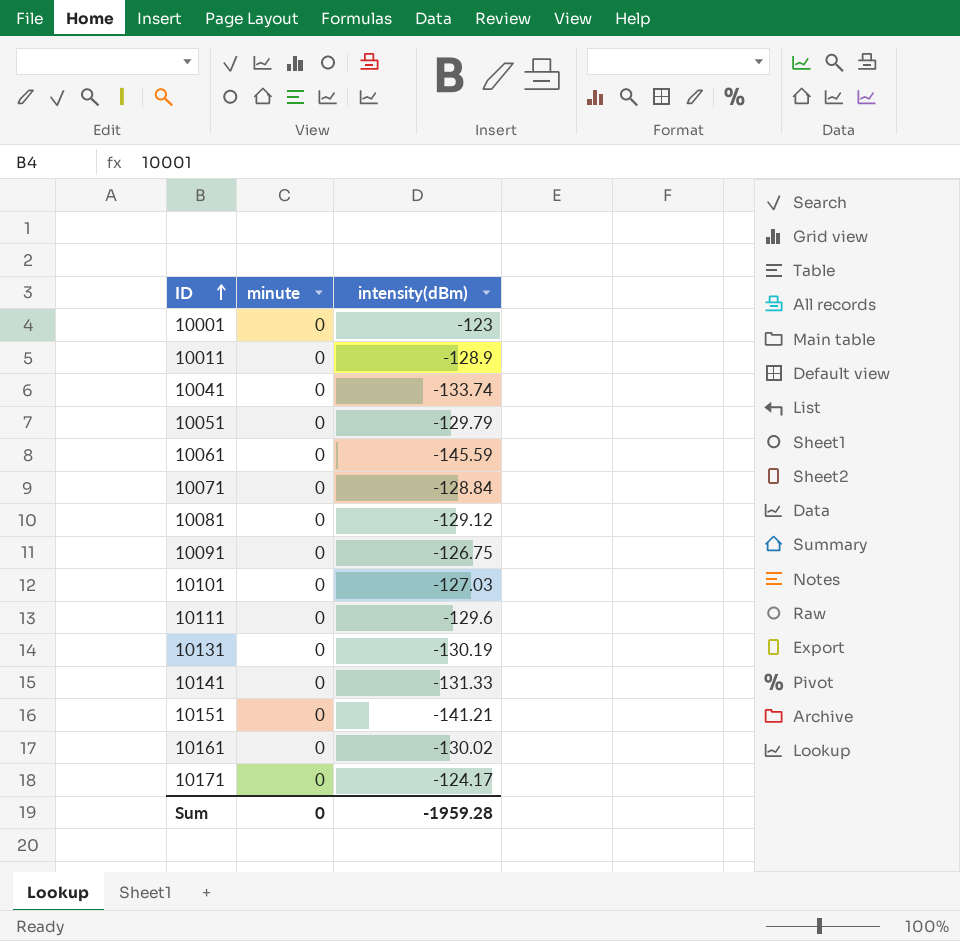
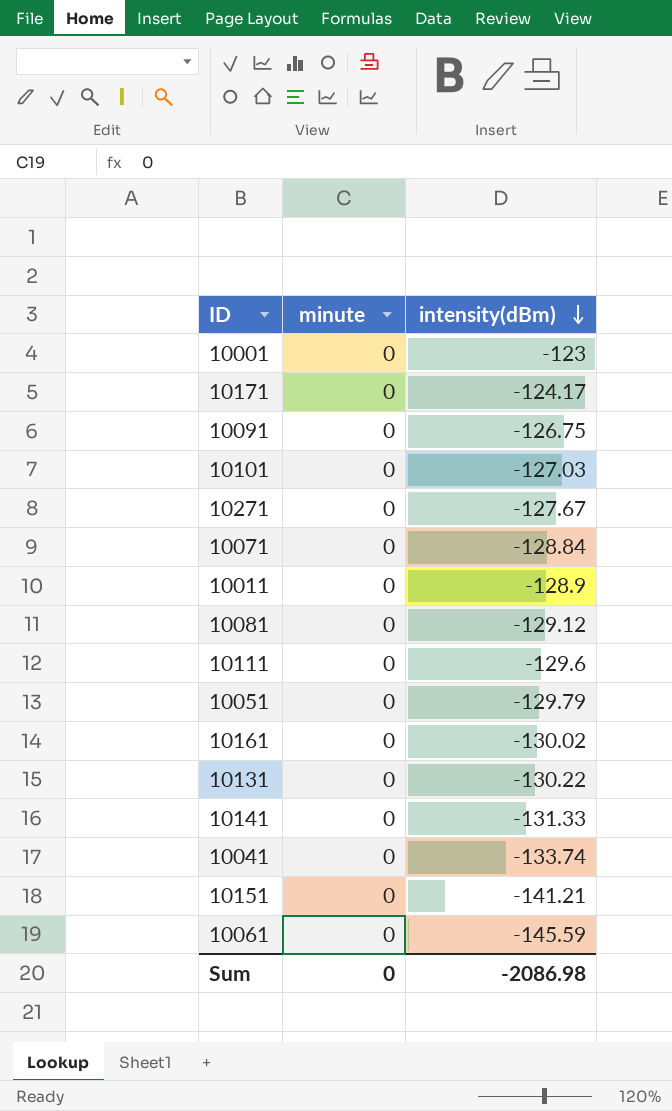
row order: ID ascending -> intensity(dBm) descending
row 10271: none -> 0 | -127.67
10131 | intensity(dBm): -130.19 -> -130.22
Sum | intensity(dBm): -1959.28 -> -2086.98

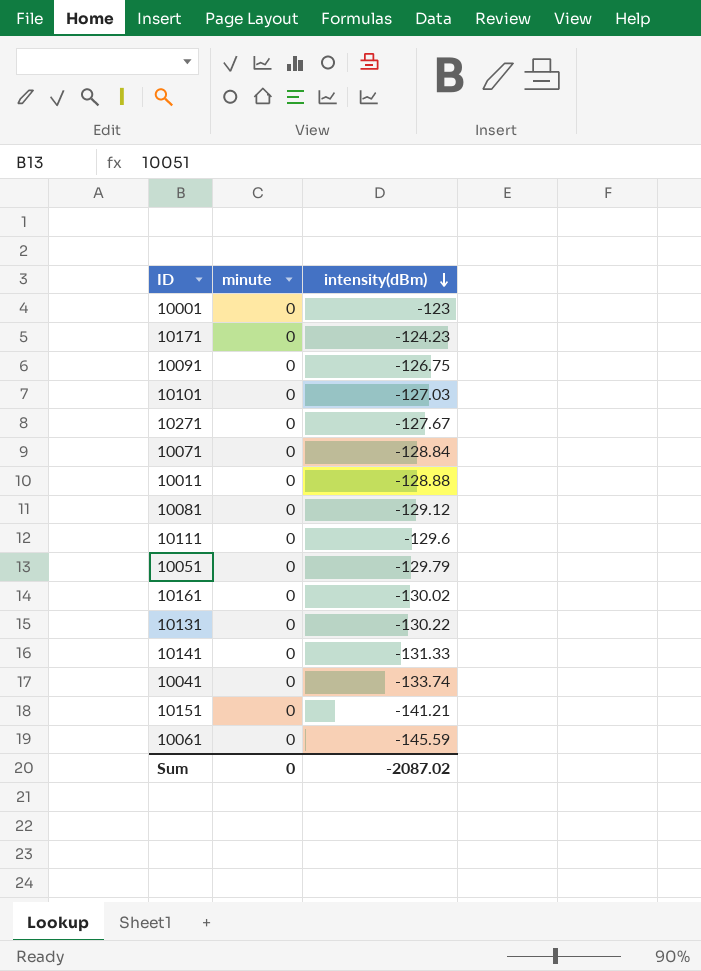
10171 | intensity(dBm): -124.17 -> -124.23
10011 | intensity(dBm): -128.9 -> -128.88
Sum | intensity(dBm): -2086.98 -> -2087.02

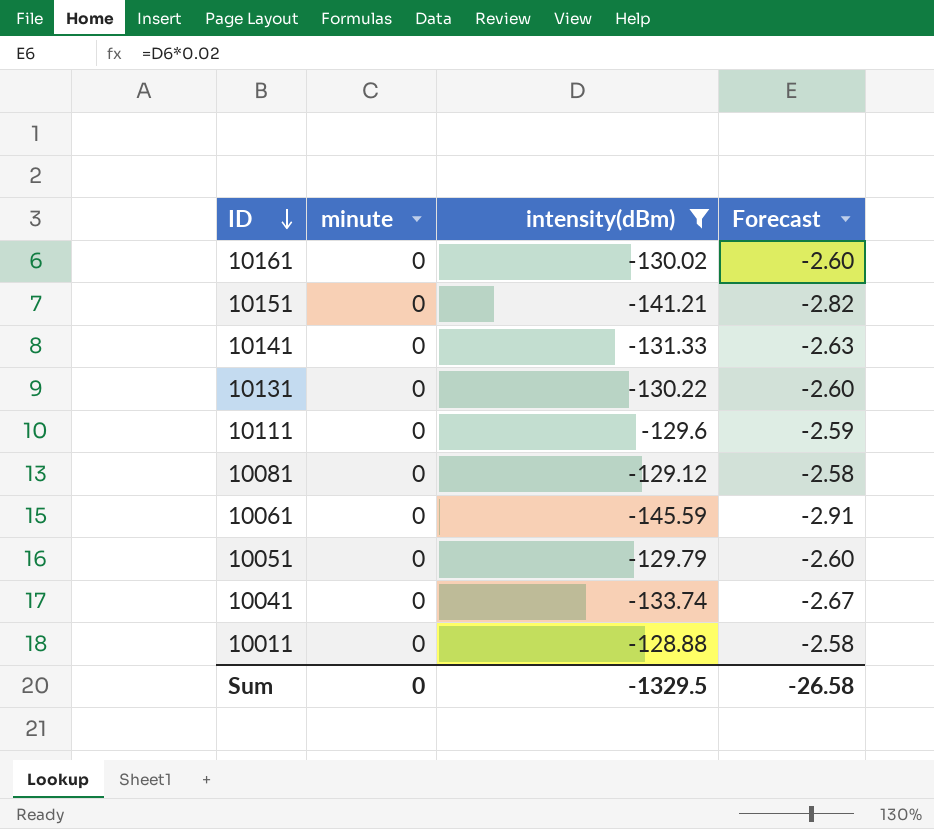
filter: none -> intensity(dBm) <= -128.88
row order: intensity(dBm) descending -> ID descending
column Forecast | formula: none -> [intensity(dBm)] * 0.02
Sum | intensity(dBm): -2087.02 -> -1329.5

